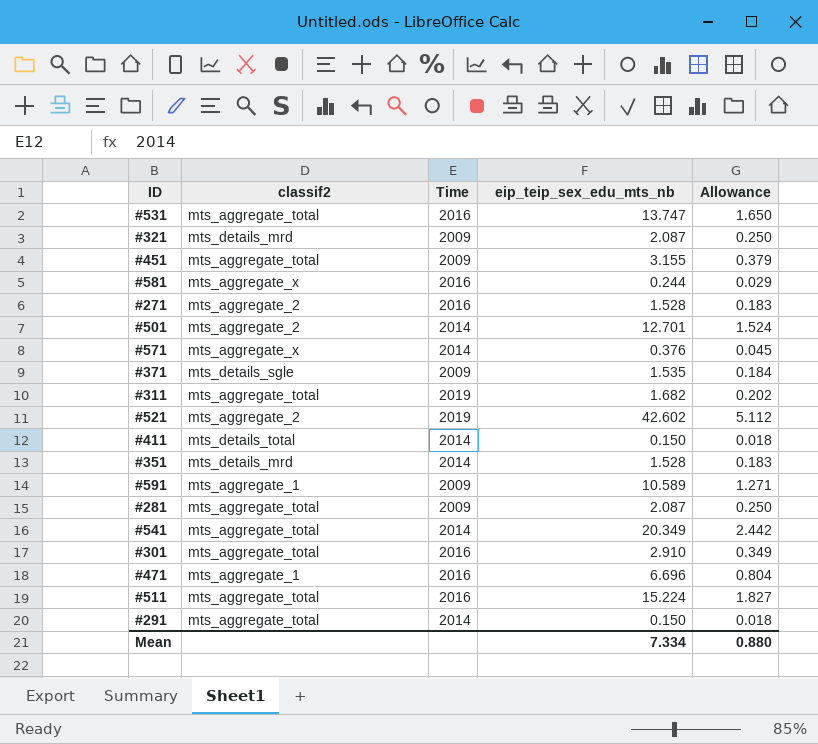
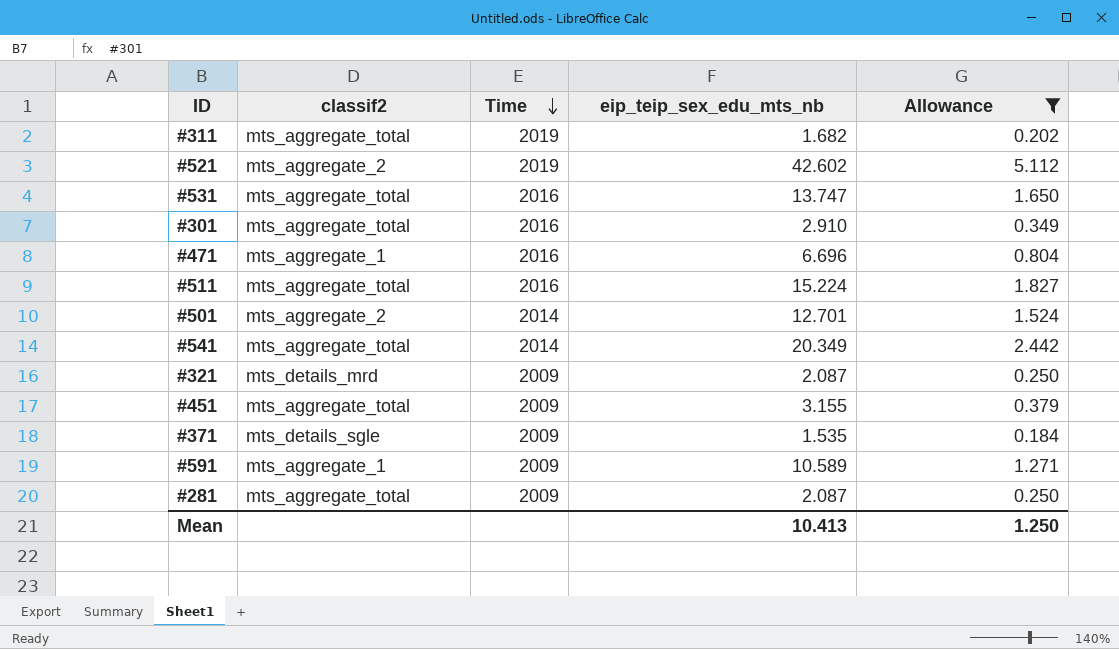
filter: none -> Allowance >= 0.184
row order: none -> Time descending
Mean | eip_teip_sex_edu_mts_nb: 7.334 -> 10.413
Mean | Allowance: 0.880 -> 1.250

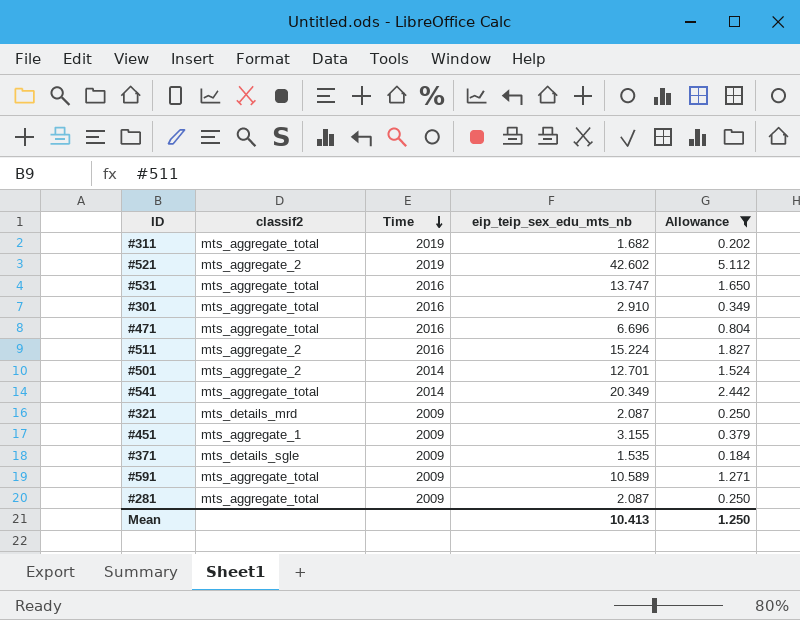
#471 | classif2: mts_aggregate_1 -> mts_aggregate_total
#511 | classif2: mts_aggregate_total -> mts_aggregate_2
#451 | classif2: mts_aggregate_total -> mts_aggregate_1
#591 | classif2: mts_aggregate_1 -> mts_aggregate_total

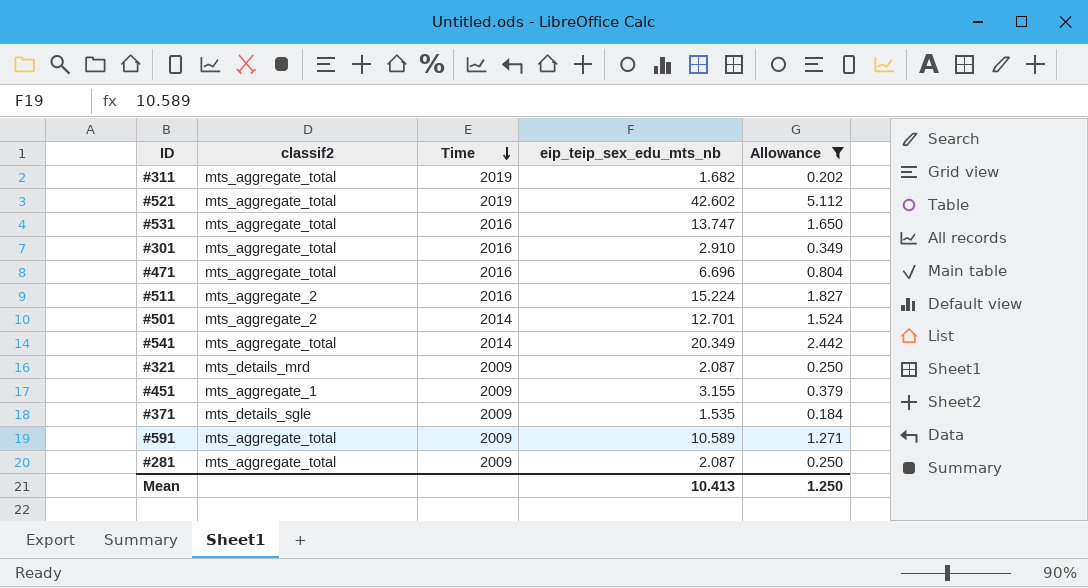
#521 | classif2: mts_aggregate_2 -> mts_aggregate_total

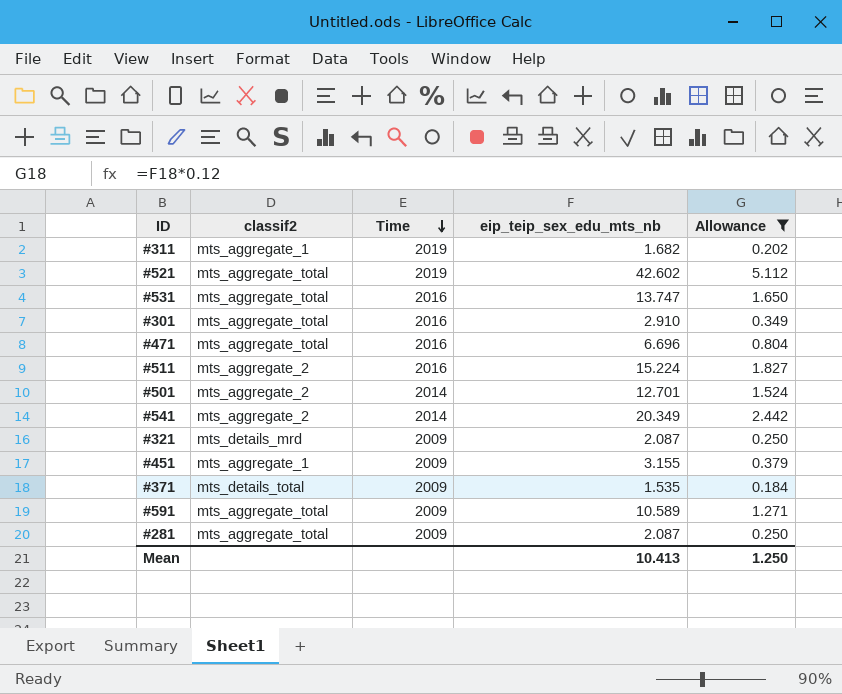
#311 | classif2: mts_aggregate_total -> mts_aggregate_1
#541 | classif2: mts_aggregate_total -> mts_aggregate_2
#371 | classif2: mts_details_sgle -> mts_details_total

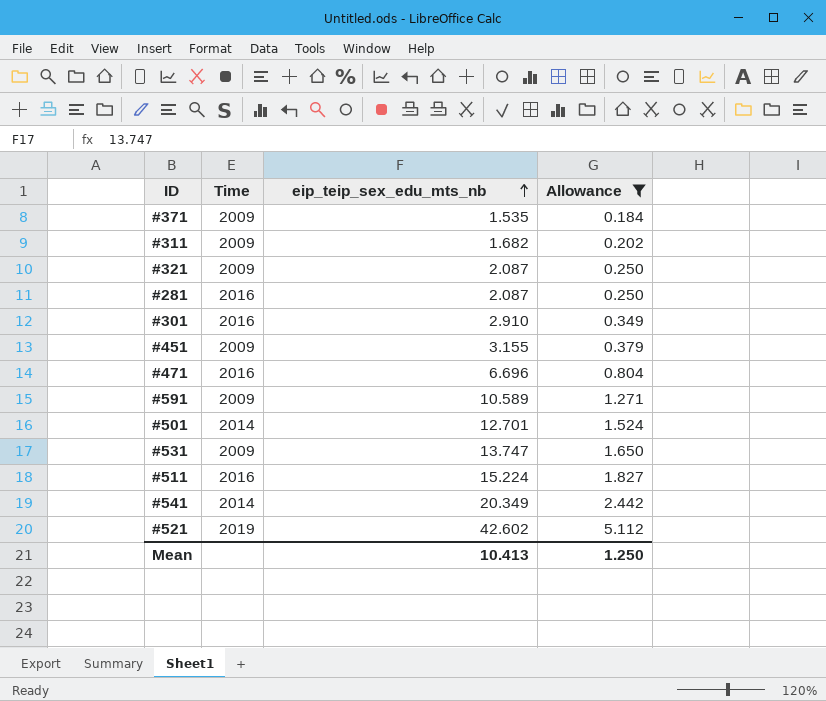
row order: Time descending -> eip_teip_sex_edu_mts_nb ascending
column classif2 | position: 2 -> none
#311 | Time: 2019 -> 2009
#281 | Time: 2009 -> 2016
#531 | Time: 2016 -> 2009

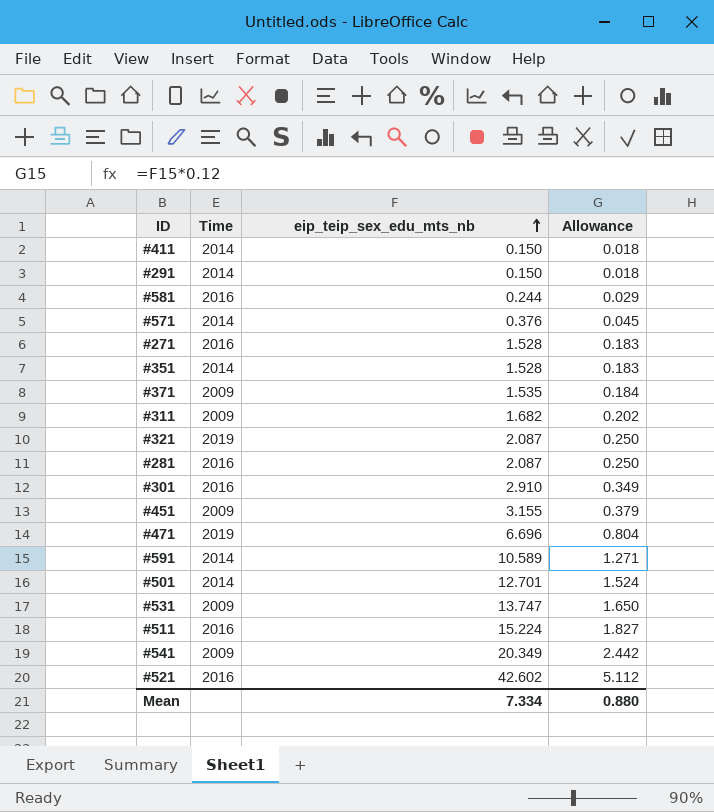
filter: Allowance >= 0.184 -> none
#321 | Time: 2009 -> 2019
#471 | Time: 2016 -> 2019
#591 | Time: 2009 -> 2014
#541 | Time: 2014 -> 2009
#521 | Time: 2019 -> 2016
Mean | eip_teip_sex_edu_mts_nb: 10.413 -> 7.334
Mean | Allowance: 1.250 -> 0.880

